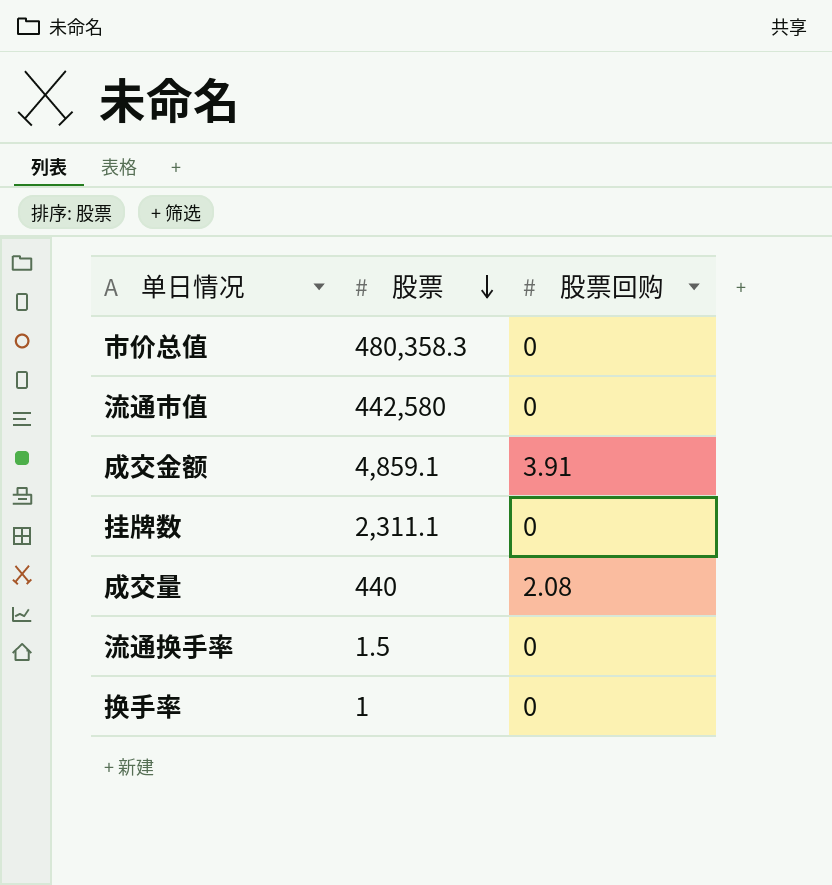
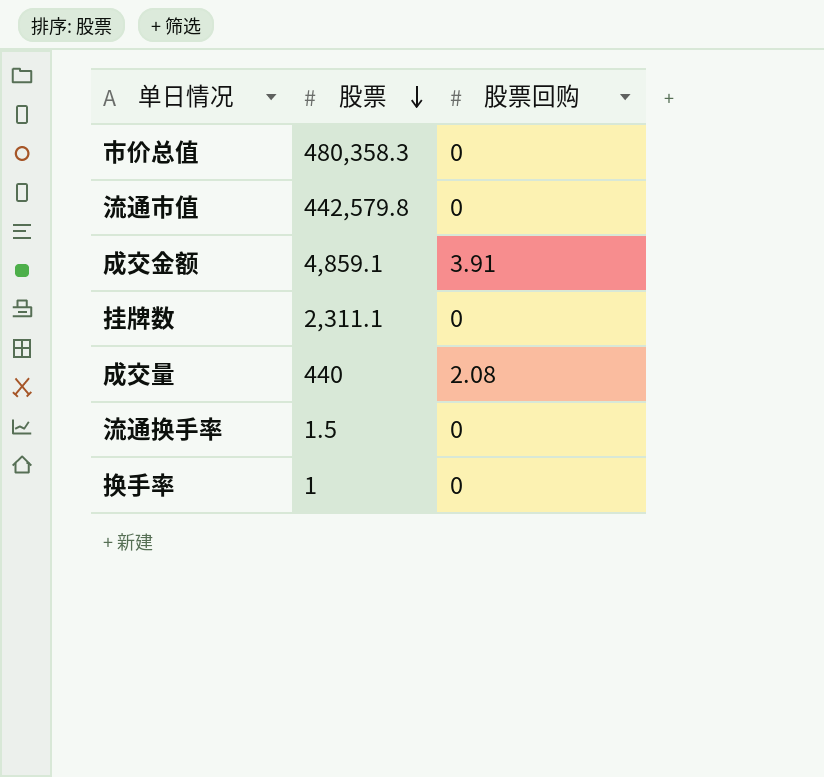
流通市值 | 股票: 442,580 -> 442,579.8

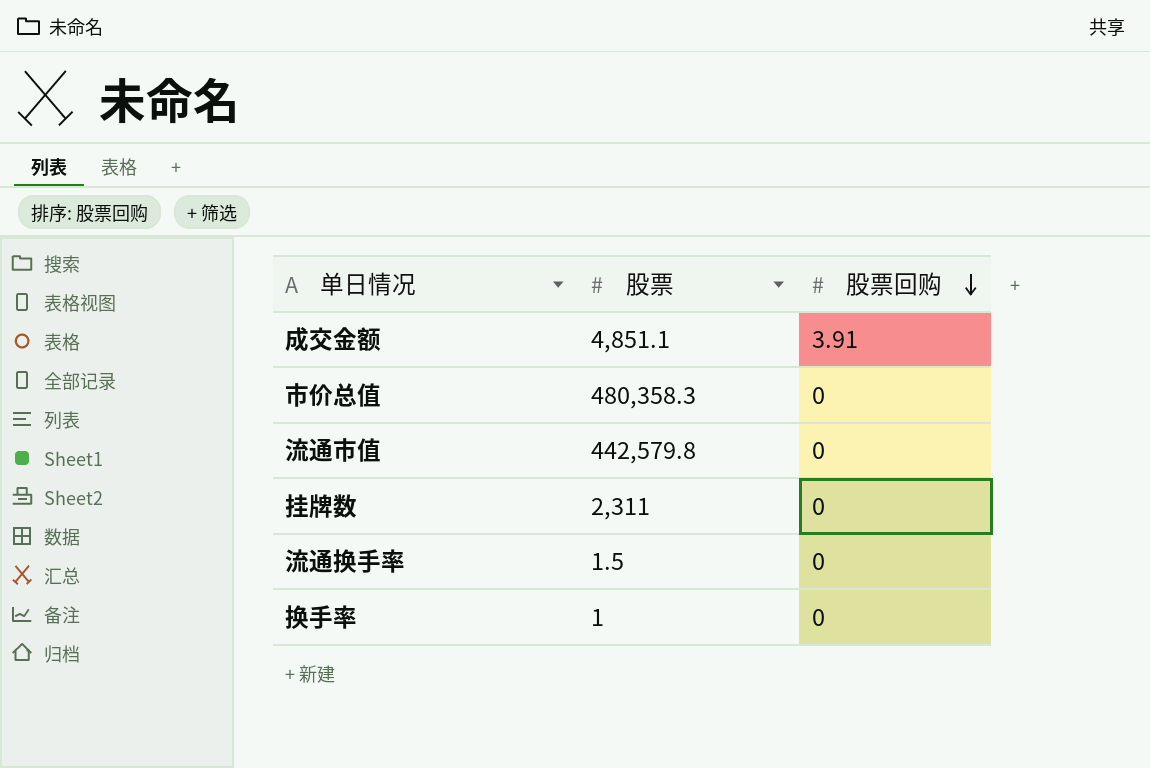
row order: 股票 descending -> 股票回购 descending
row 成交量: 440 | 2.08 -> none
成交金额 | 股票: 4,859.1 -> 4,851.1
挂牌数 | 股票: 2,311.1 -> 2,311

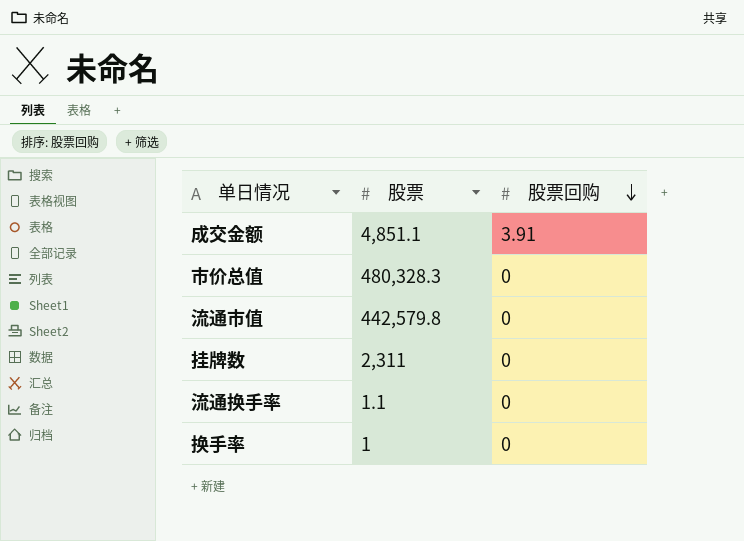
市价总值 | 股票: 480,358.3 -> 480,328.3
流通换手率 | 股票: 1.5 -> 1.1

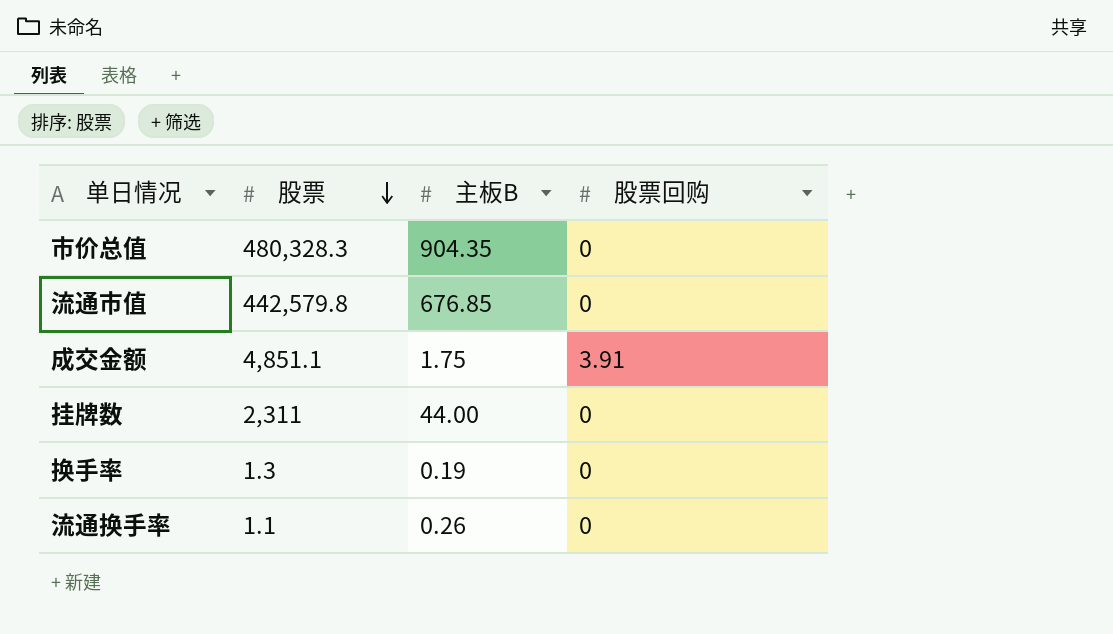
row order: 股票回购 descending -> 股票 descending
column 主板B | position: none -> 3
换手率 | 股票: 1 -> 1.3

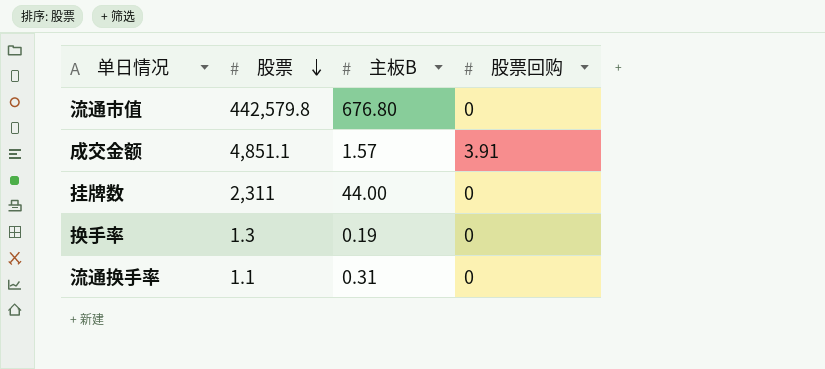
row 市价总值: 480,328.3 | 904.35 | 0 -> none
流通市值 | 主板B: 676.85 -> 676.80
成交金额 | 主板B: 1.75 -> 1.57
流通换手率 | 主板B: 0.26 -> 0.31

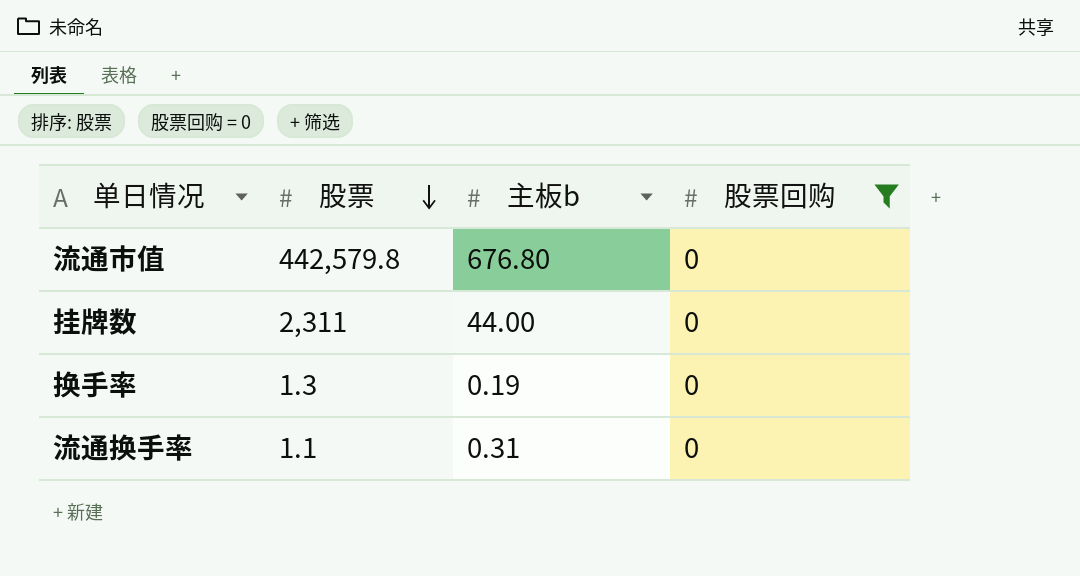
filter: none -> 股票回购 = 0
column name: 主板B -> 主板b

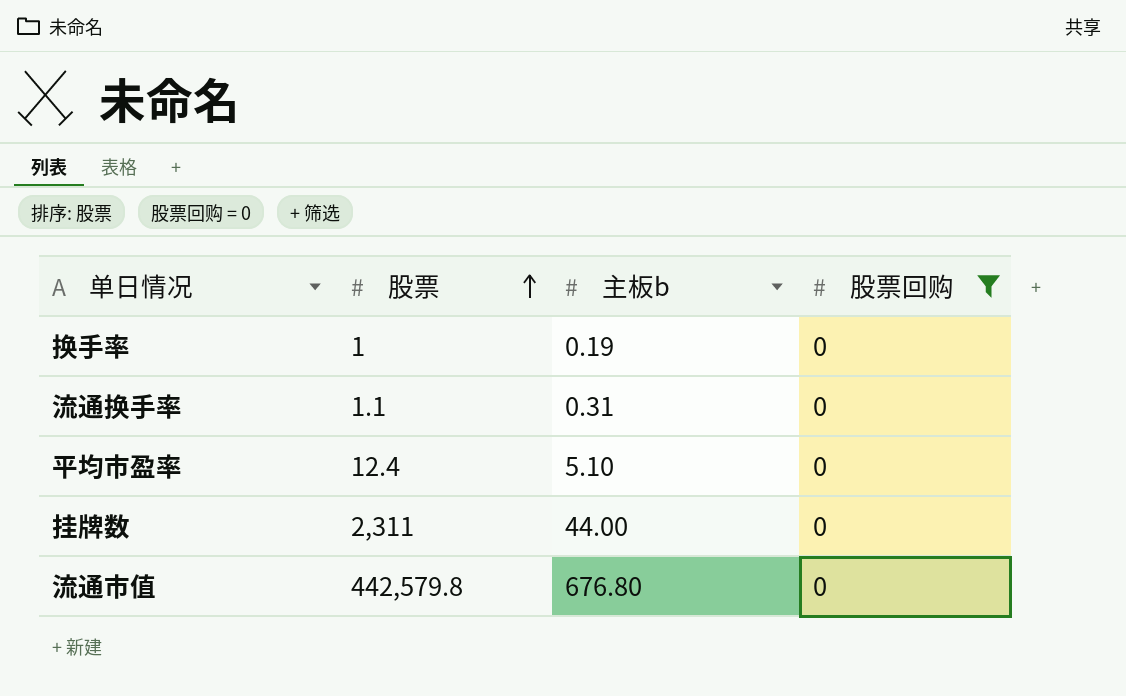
row order: 股票 descending -> 股票 ascending
换手率 | 股票: 1.3 -> 1
row 平均市盈率: none -> 12.4 | 5.10 | 0

